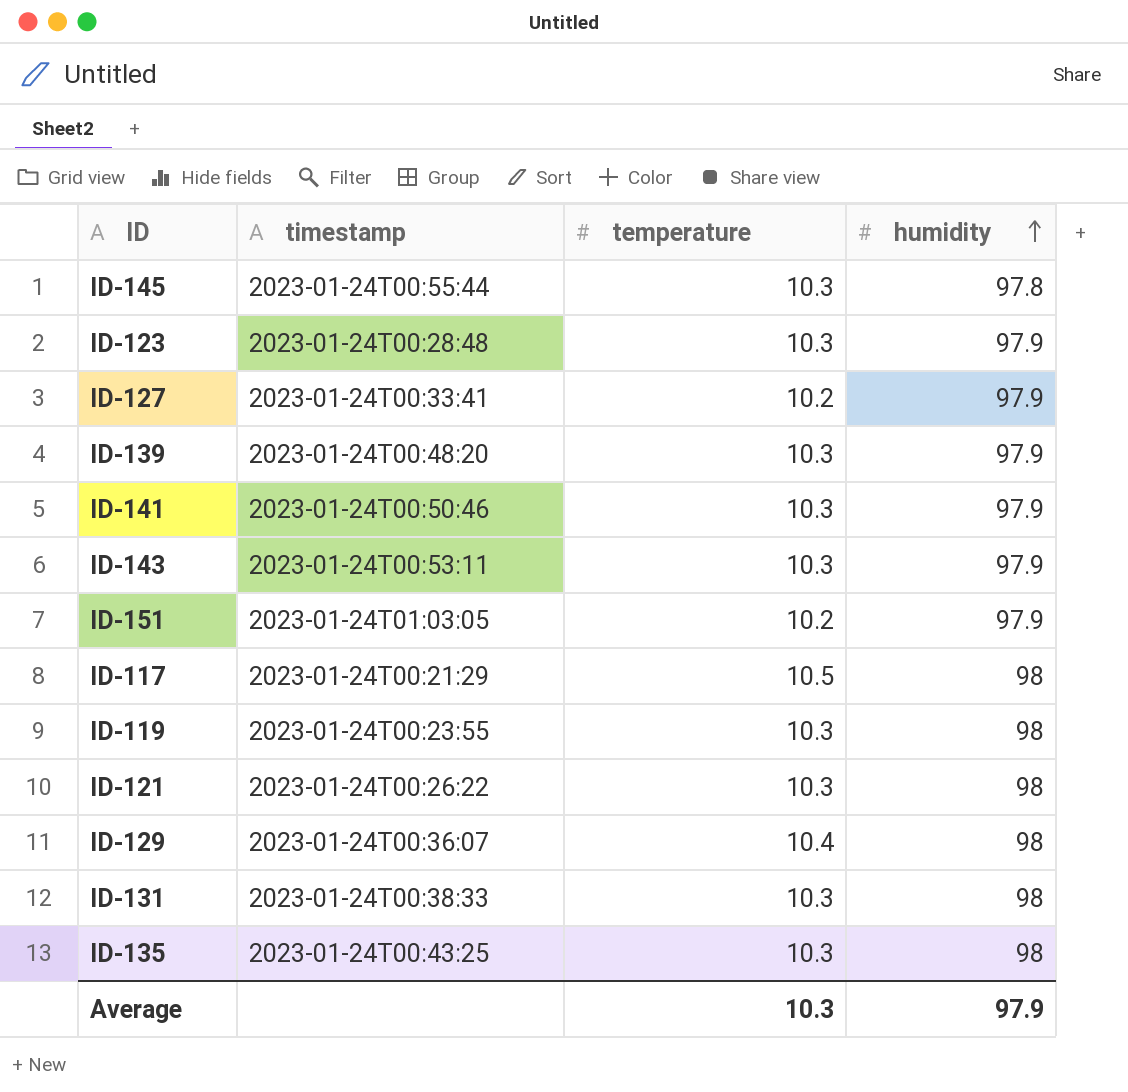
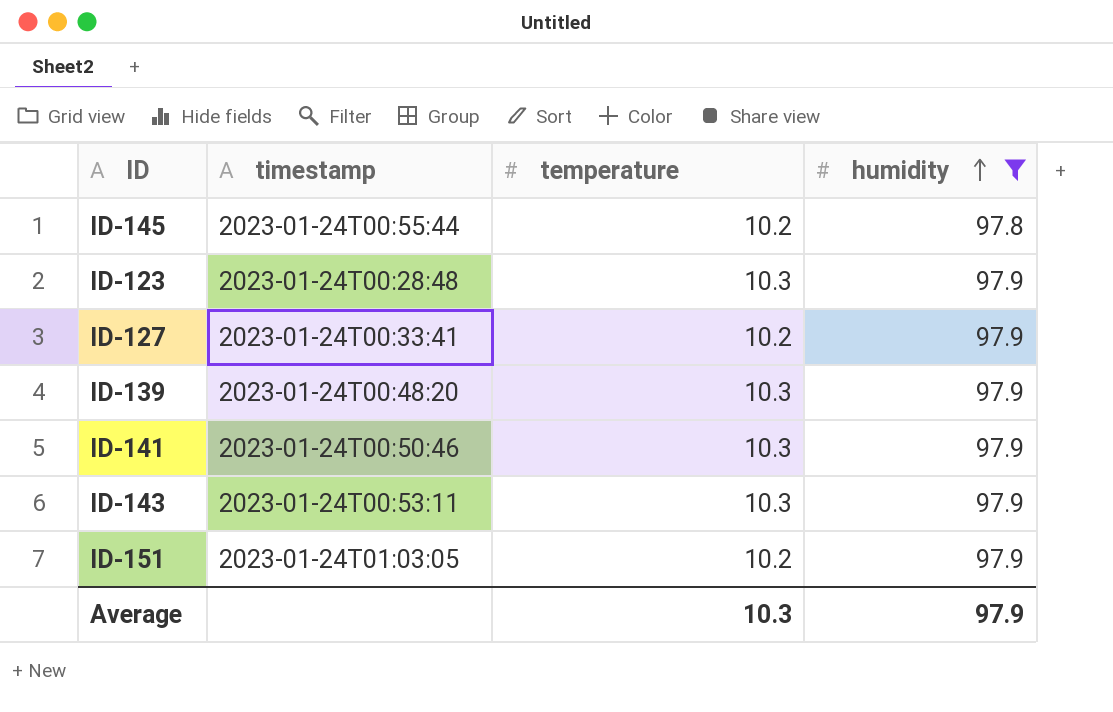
filter: none -> humidity != 98
ID-145 | temperature: 10.3 -> 10.2

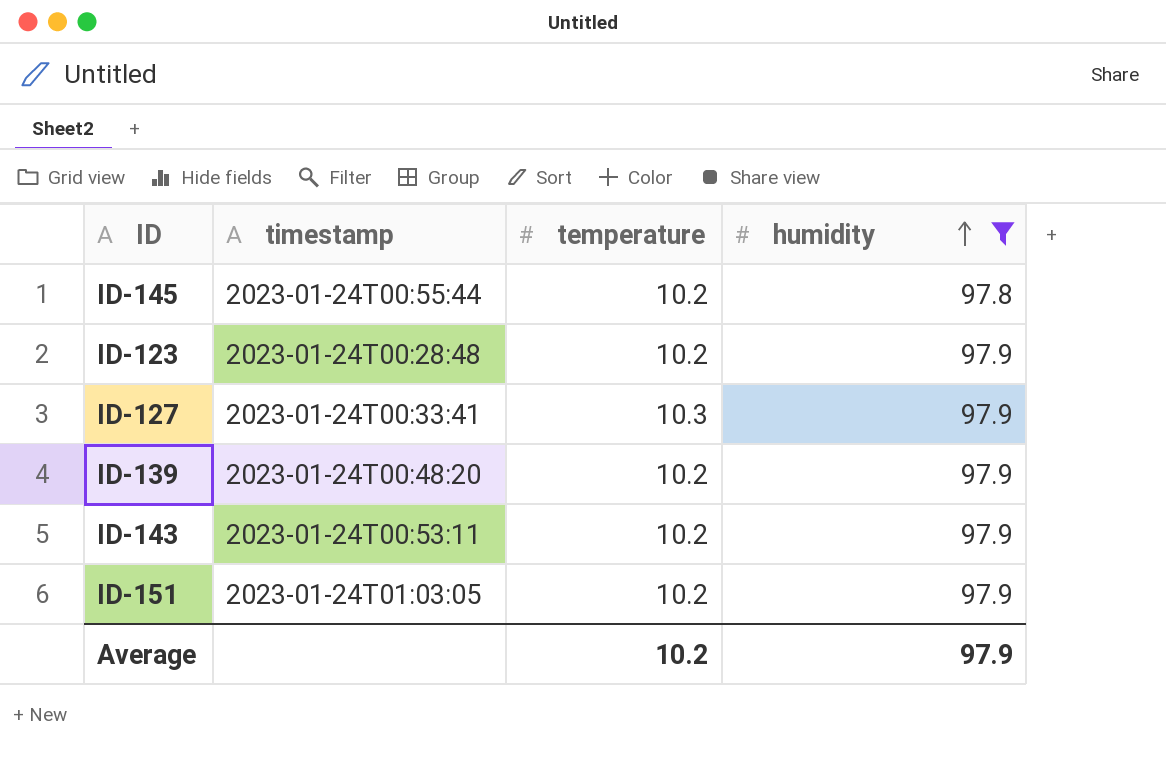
row ID-141: 2023-01-24T00:50:46 | 10.3 | 97.9 -> none
ID-123 | temperature: 10.3 -> 10.2
ID-127 | temperature: 10.2 -> 10.3
ID-139 | temperature: 10.3 -> 10.2
ID-143 | temperature: 10.3 -> 10.2
Average | temperature: 10.3 -> 10.2

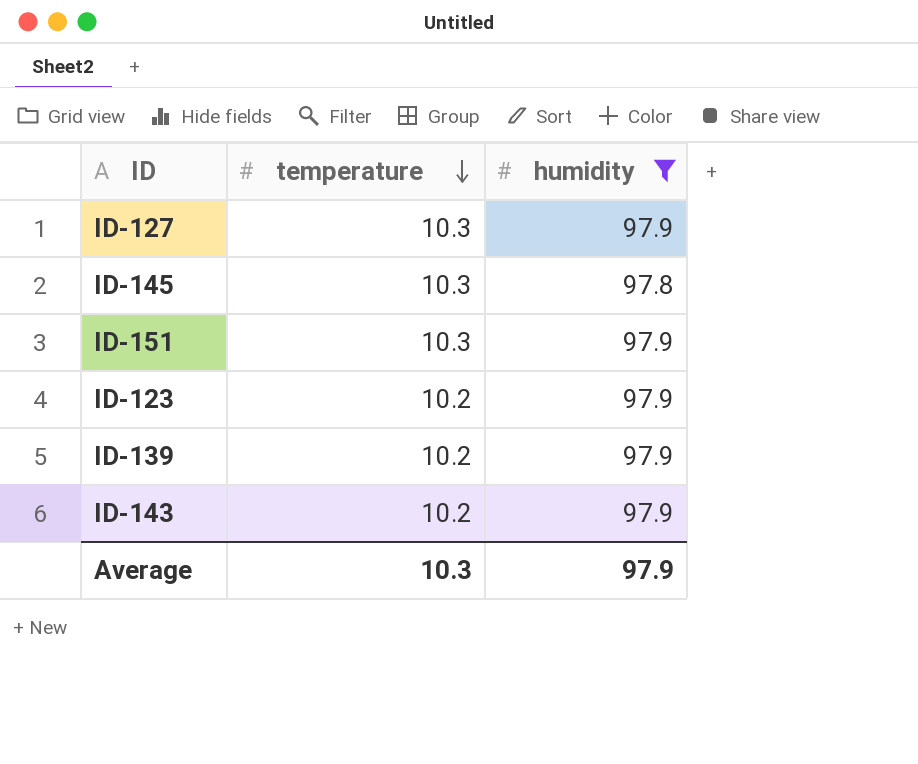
row order: humidity ascending -> temperature descending
column timestamp | position: 2 -> none
ID-145 | temperature: 10.2 -> 10.3
ID-151 | temperature: 10.2 -> 10.3
Average | temperature: 10.2 -> 10.3

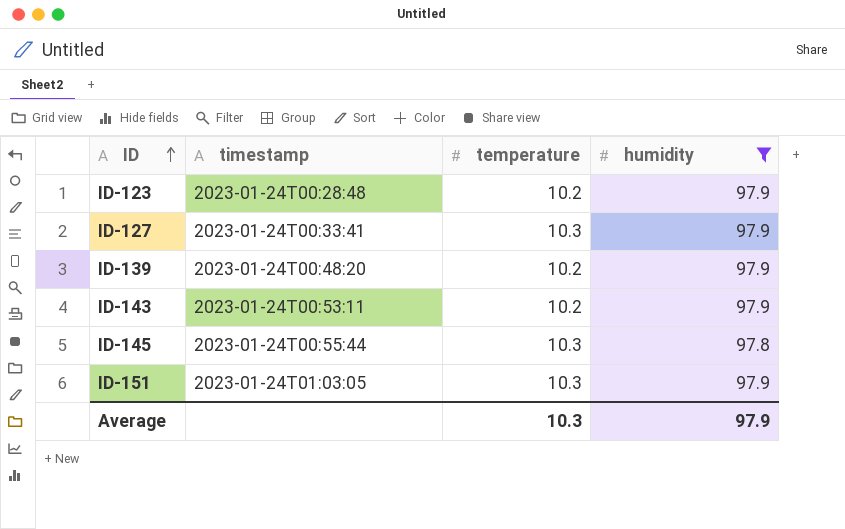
row order: temperature descending -> ID ascending
column timestamp | position: none -> 2

